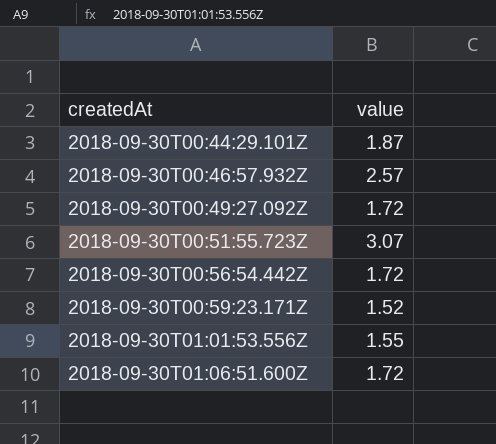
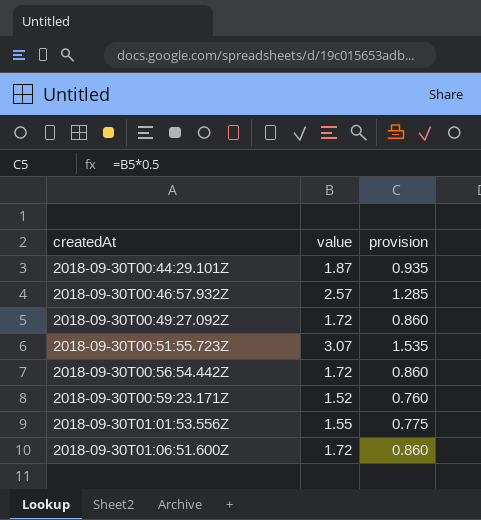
column provision | formula: none -> [value] * 0.5

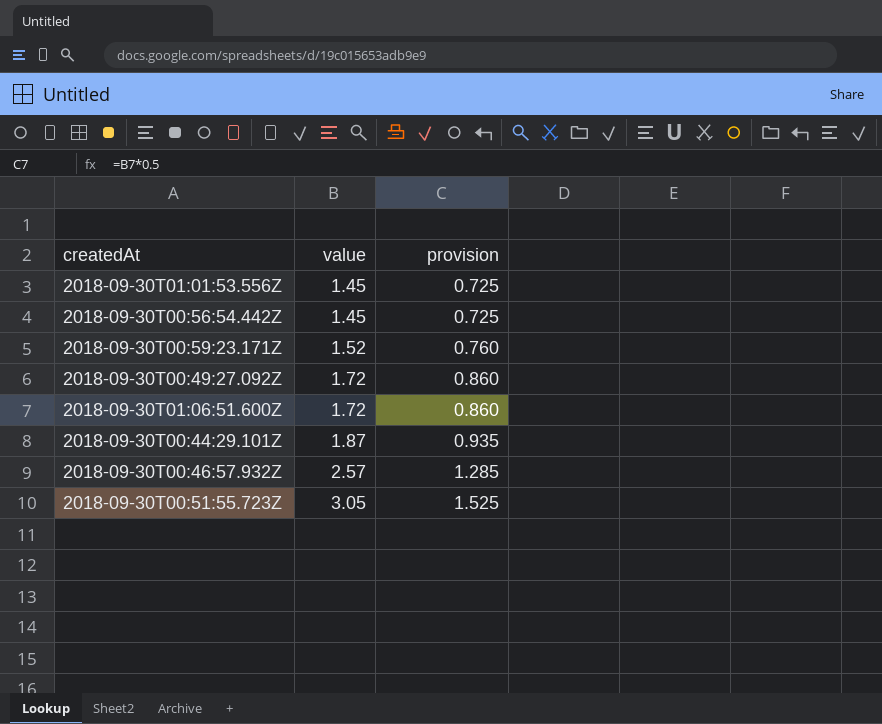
row order: createdAt ascending -> value ascending
2018-09-30T01:01:53.556Z | value: 1.55 -> 1.45
2018-09-30T01:01:53.556Z | provision: 0.775 -> 0.725
2018-09-30T00:56:54.442Z | value: 1.72 -> 1.45
2018-09-30T00:56:54.442Z | provision: 0.860 -> 0.725
2018-09-30T00:51:55.723Z | value: 3.07 -> 3.05
2018-09-30T00:51:55.723Z | provision: 1.535 -> 1.525

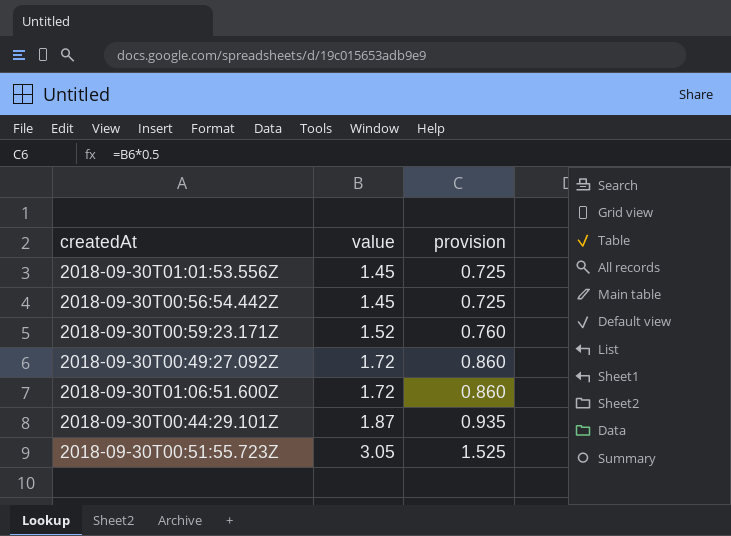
row 2018-09-30T00:46:57.932Z: 2.57 | 1.285 -> none

